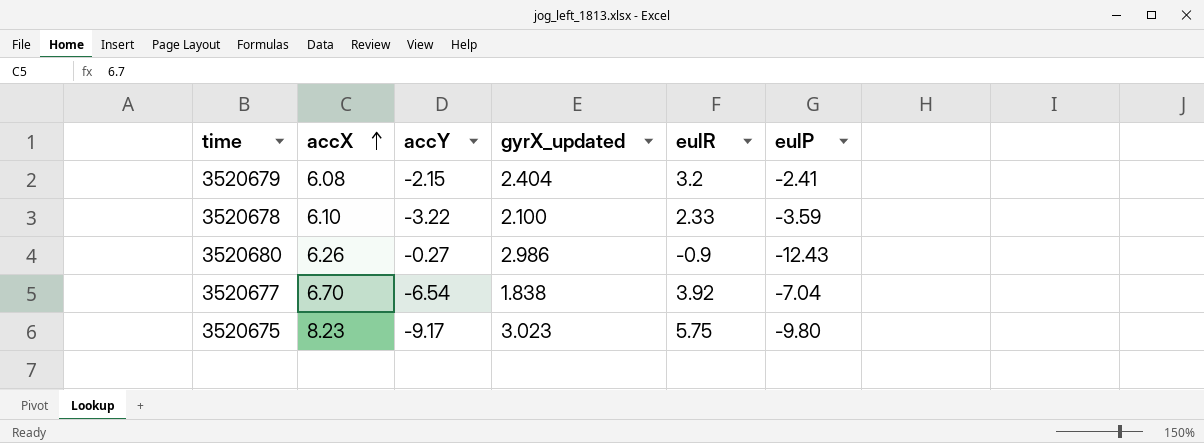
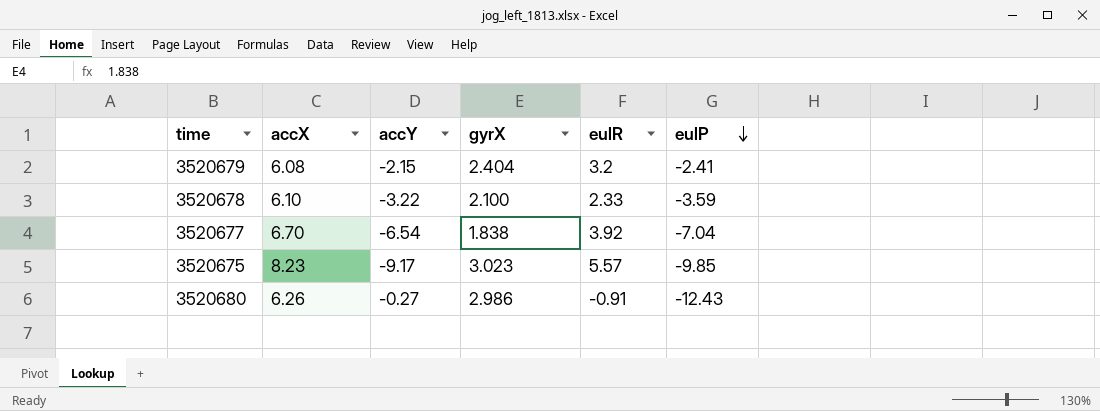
row order: accX ascending -> eulP descending
column name: gyrX_updated -> gyrX
3520675 | eulR: 5.75 -> 5.57
3520675 | eulP: -9.80 -> -9.85
3520680 | eulR: -0.9 -> -0.91

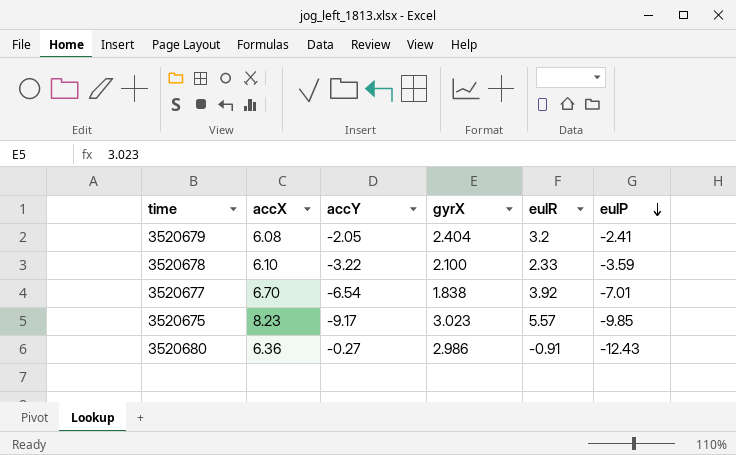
3520679 | accY: -2.15 -> -2.05
3520677 | eulP: -7.04 -> -7.01
3520680 | accX: 6.26 -> 6.36

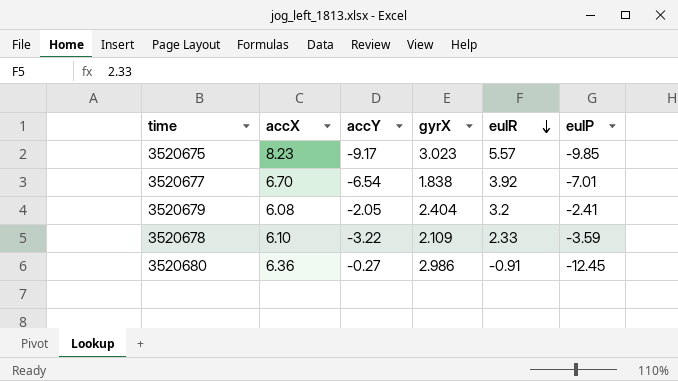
row order: eulP descending -> eulR descending
3520678 | gyrX: 2.100 -> 2.109
3520680 | eulP: -12.43 -> -12.45

